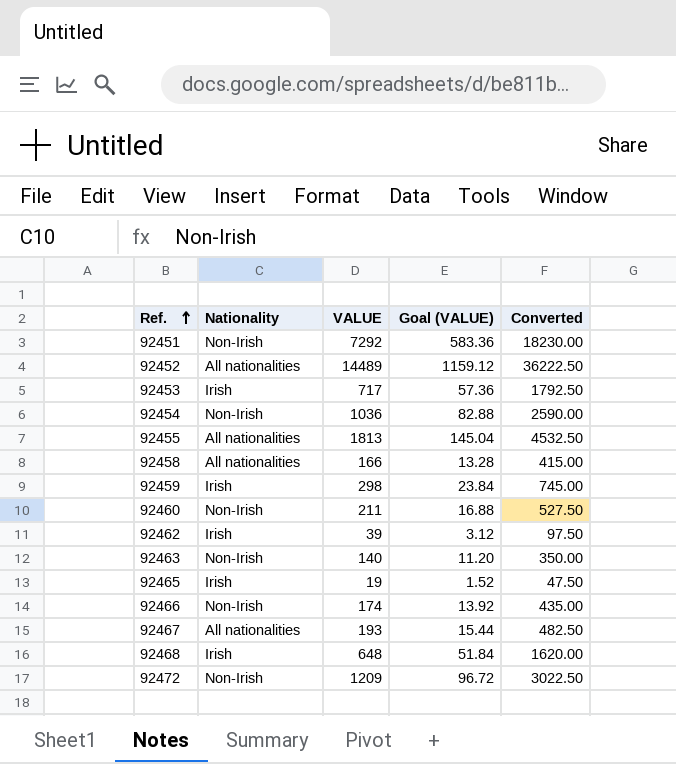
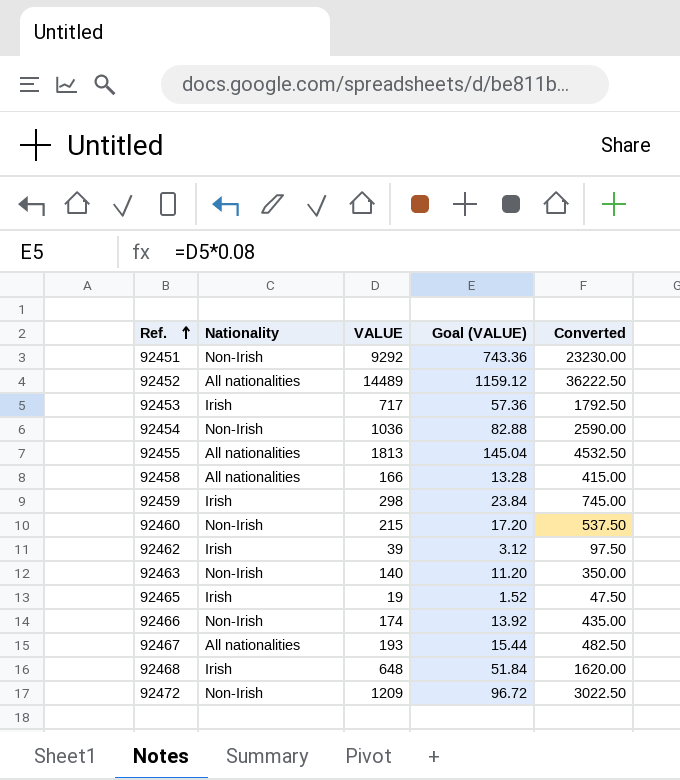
92451 | VALUE: 7292 -> 9292
92451 | Goal (VALUE): 583.36 -> 743.36
92451 | Converted: 18230.00 -> 23230.00
92460 | VALUE: 211 -> 215
92460 | Goal (VALUE): 16.88 -> 17.20
92460 | Converted: 527.50 -> 537.50

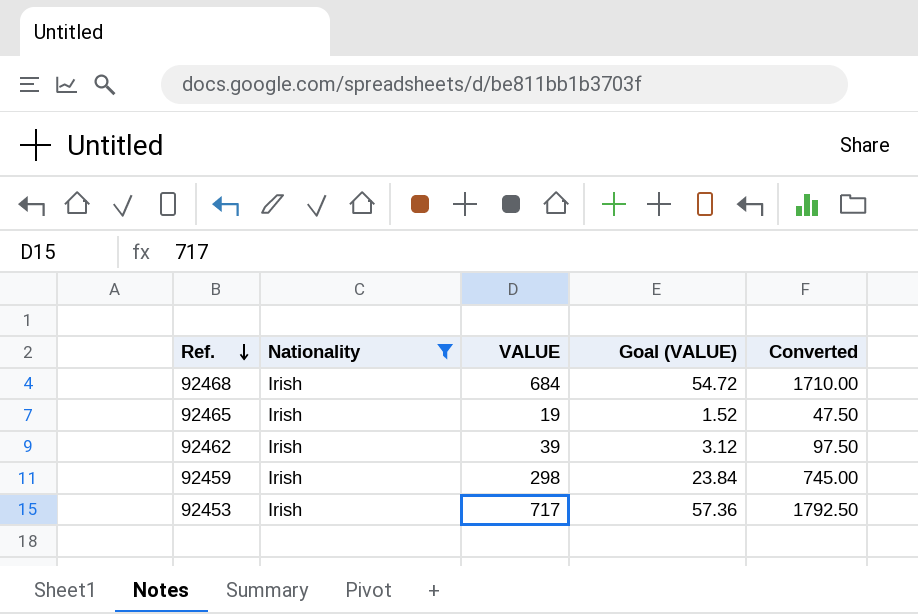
filter: none -> Nationality = Irish
row order: Ref. ascending -> Ref. descending
92468 | VALUE: 648 -> 684
92468 | Goal (VALUE): 51.84 -> 54.72
92468 | Converted: 1620.00 -> 1710.00

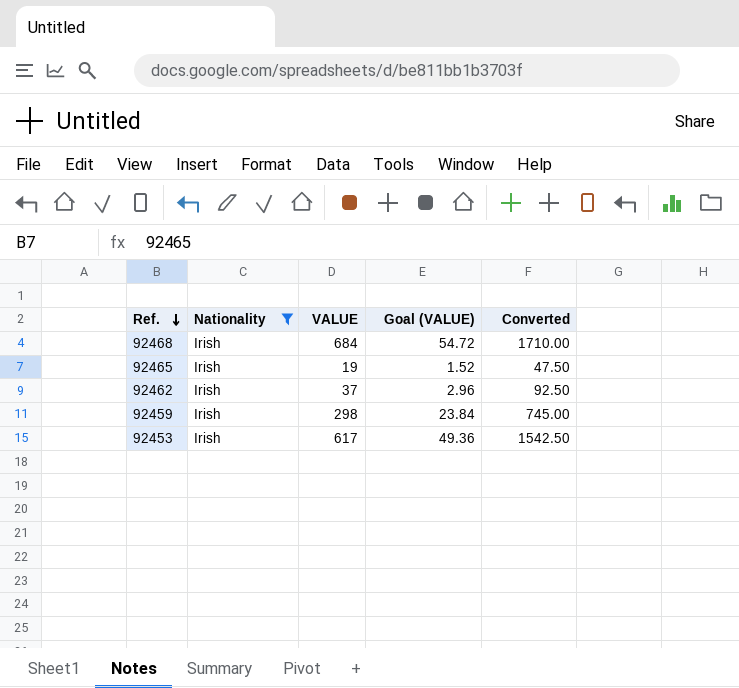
92462 | VALUE: 39 -> 37
92462 | Goal (VALUE): 3.12 -> 2.96
92462 | Converted: 97.50 -> 92.50
92453 | VALUE: 717 -> 617
92453 | Goal (VALUE): 57.36 -> 49.36
92453 | Converted: 1792.50 -> 1542.50

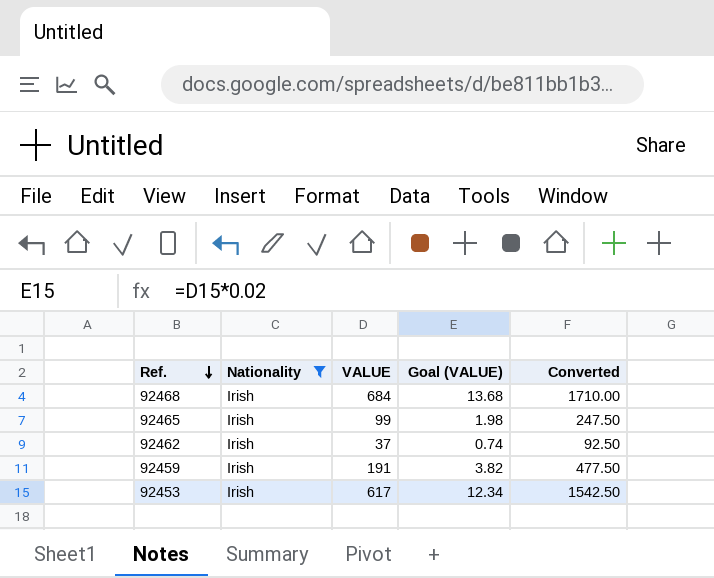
column Goal (VALUE) | formula: [VALUE] * 0.08 -> [VALUE] * 0.02
92465 | VALUE: 19 -> 99
92465 | Converted: 47.50 -> 247.50
92459 | VALUE: 298 -> 191
92459 | Converted: 745.00 -> 477.50

